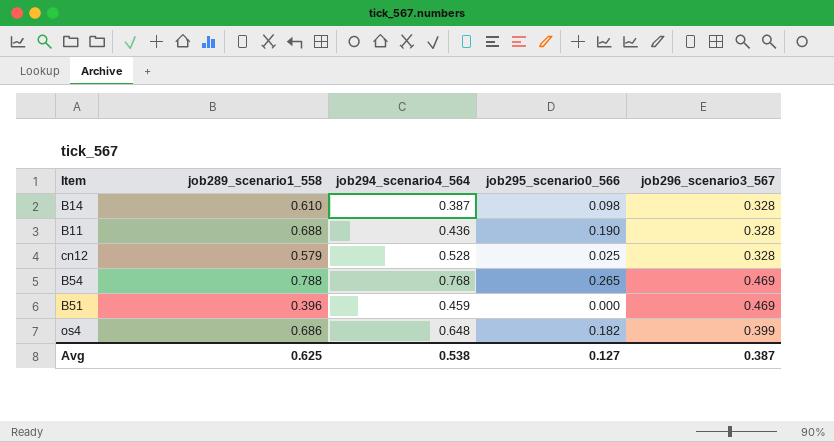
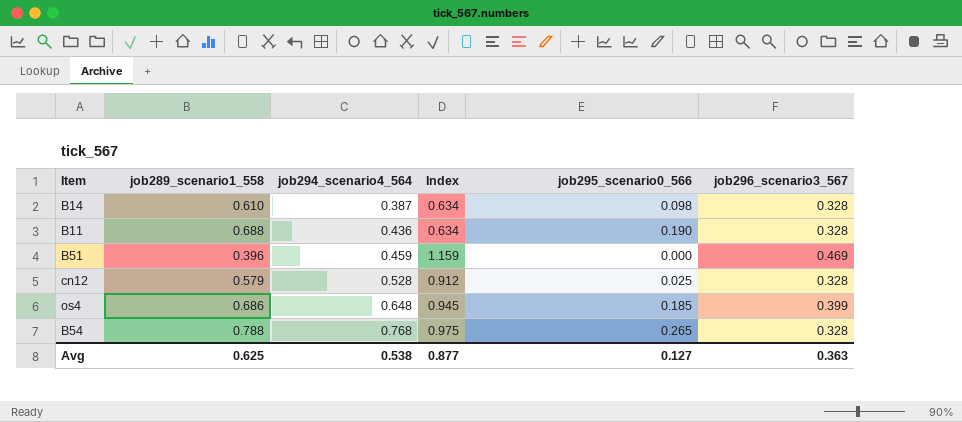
row order: none -> job294_scenario4_564 ascending
column Index | formula: none -> [job294_scenario4_564] / [job289_scenario1_558]
os4 | job295_scenario0_566: 0.182 -> 0.185
B54 | job296_scenario3_567: 0.469 -> 0.328
Avg | job296_scenario3_567: 0.387 -> 0.363

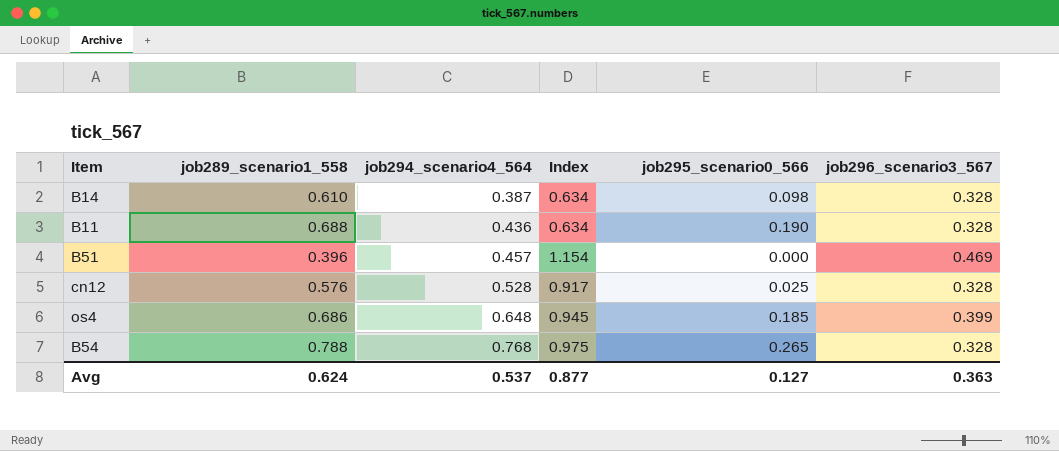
B51 | job294_scenario4_564: 0.459 -> 0.457
B51 | Index: 1.159 -> 1.154
cn12 | job289_scenario1_558: 0.579 -> 0.576
cn12 | Index: 0.912 -> 0.917
Avg | job289_scenario1_558: 0.625 -> 0.624
Avg | job294_scenario4_564: 0.538 -> 0.537

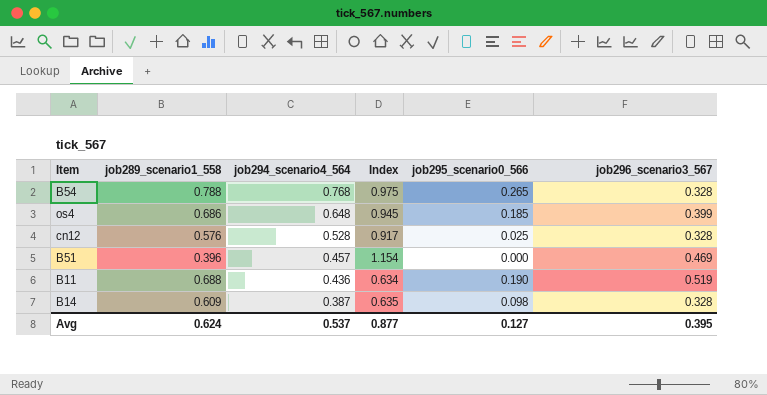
row order: job294_scenario4_564 ascending -> job294_scenario4_564 descending
B11 | job296_scenario3_567: 0.328 -> 0.519
B14 | job289_scenario1_558: 0.610 -> 0.609
B14 | Index: 0.634 -> 0.635
Avg | job296_scenario3_567: 0.363 -> 0.395

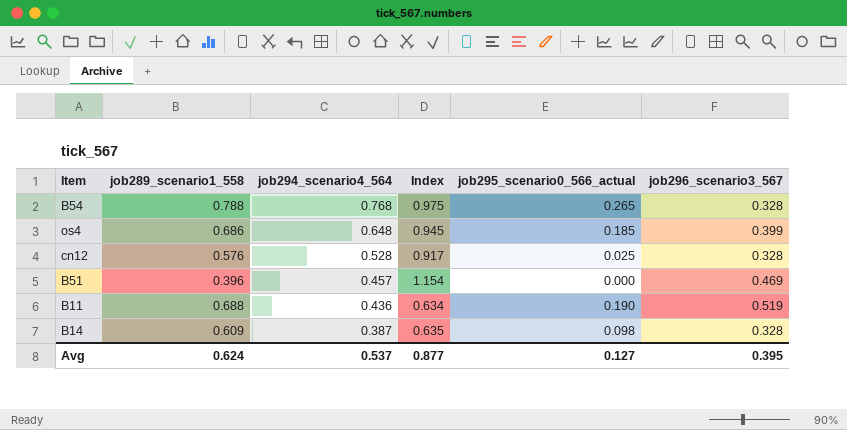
column name: job295_scenario0_566 -> job295_scenario0_566_actual

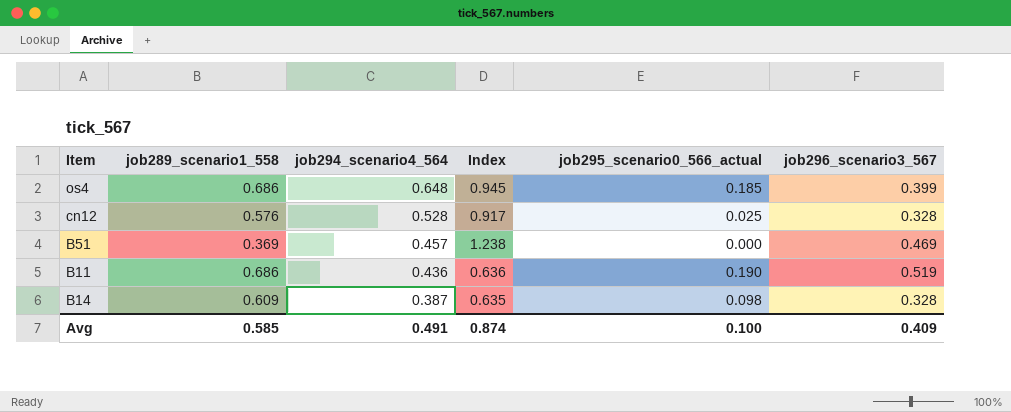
row B54: 0.788 | 0.768 | 0.975 | 0.265 | 0.328 -> none
B51 | job289_scenario1_558: 0.396 -> 0.369
B51 | Index: 1.154 -> 1.238
B11 | job289_scenario1_558: 0.688 -> 0.686
B11 | Index: 0.634 -> 0.636
Avg | job289_scenario1_558: 0.624 -> 0.585
Avg | job294_scenario4_564: 0.537 -> 0.491
Avg | Index: 0.877 -> 0.874
Avg | job295_scenario0_566_actual: 0.127 -> 0.100
Avg | job296_scenario3_567: 0.395 -> 0.409

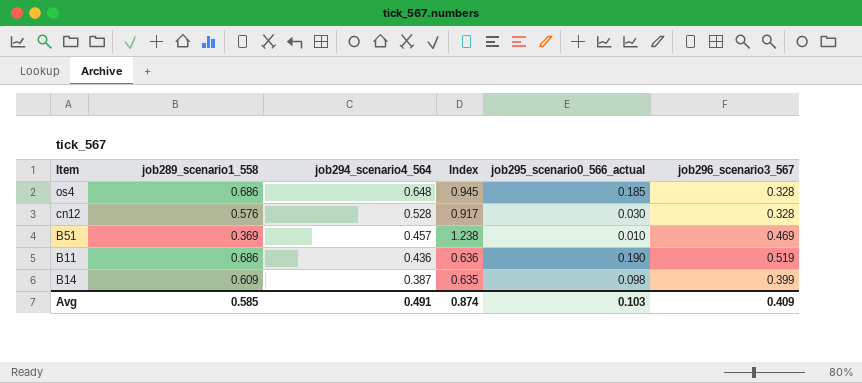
os4 | job296_scenario3_567: 0.399 -> 0.328
cn12 | job295_scenario0_566_actual: 0.025 -> 0.030
B51 | job295_scenario0_566_actual: 0.000 -> 0.010
B14 | job296_scenario3_567: 0.328 -> 0.399
Avg | job295_scenario0_566_actual: 0.100 -> 0.103

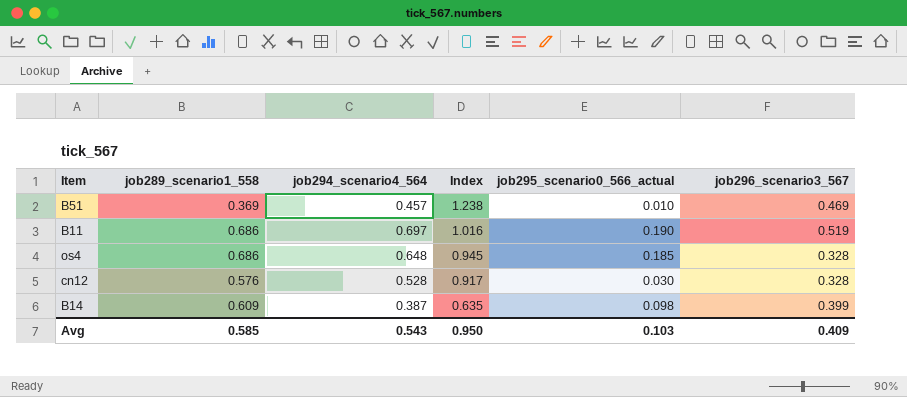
row order: job294_scenario4_564 descending -> Index descending
B11 | job294_scenario4_564: 0.436 -> 0.697
B11 | Index: 0.636 -> 1.016
Avg | job294_scenario4_564: 0.491 -> 0.543
Avg | Index: 0.874 -> 0.950

